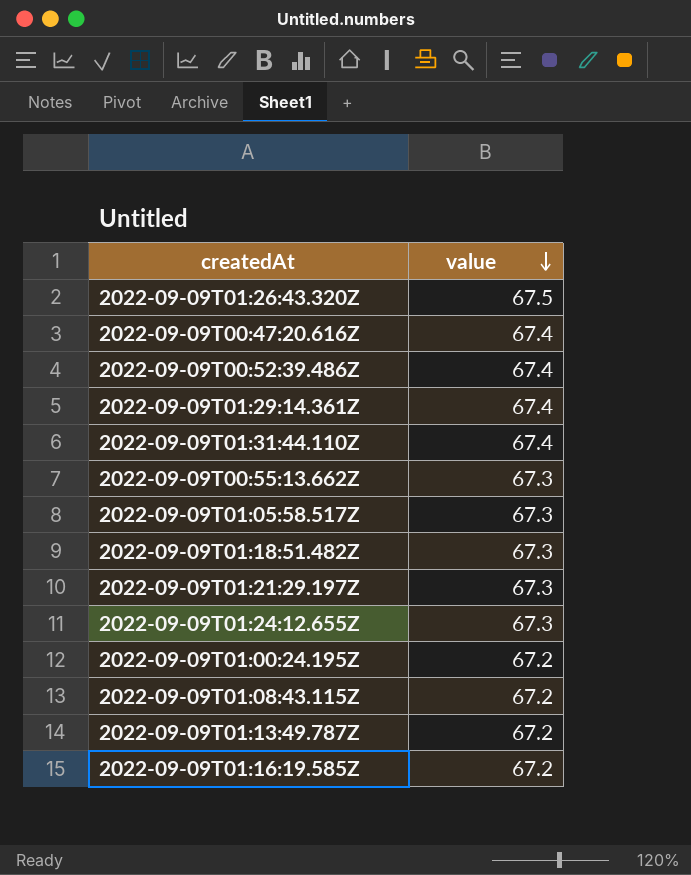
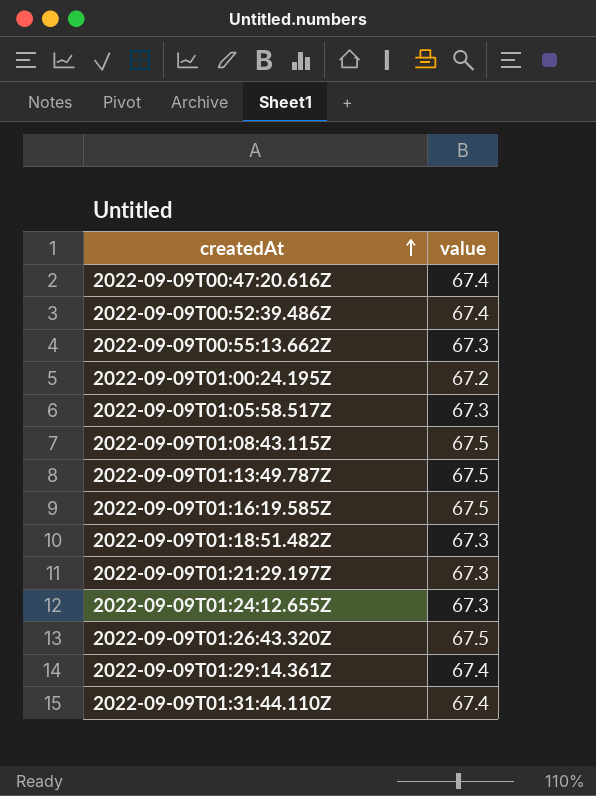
row order: value descending -> createdAt ascending
2022-09-09T01:08:43.115Z | value: 67.2 -> 67.5
2022-09-09T01:13:49.787Z | value: 67.2 -> 67.5
2022-09-09T01:16:19.585Z | value: 67.2 -> 67.5

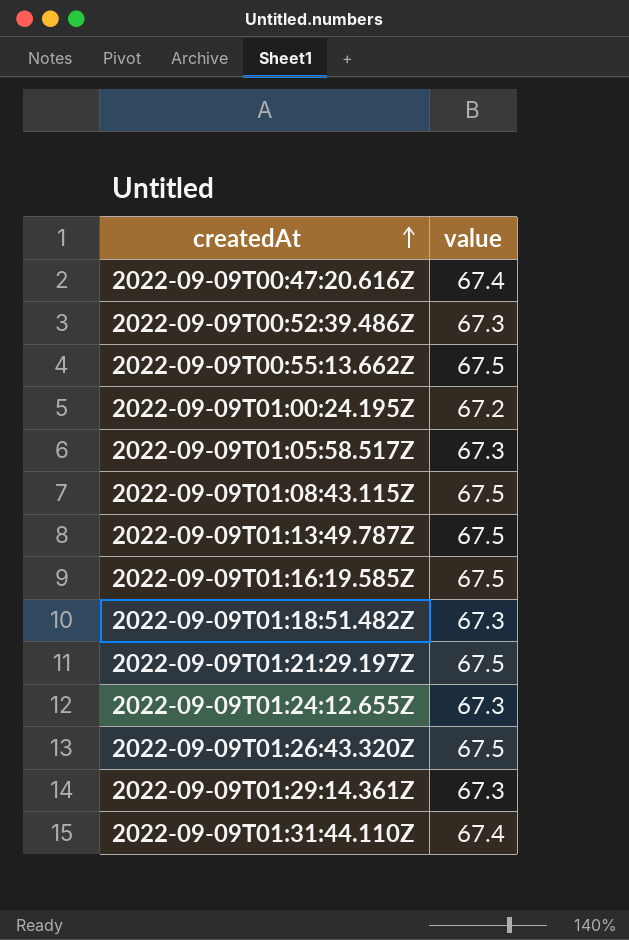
2022-09-09T00:52:39.486Z | value: 67.4 -> 67.3
2022-09-09T00:55:13.662Z | value: 67.3 -> 67.5
2022-09-09T01:21:29.197Z | value: 67.3 -> 67.5
2022-09-09T01:29:14.361Z | value: 67.4 -> 67.3

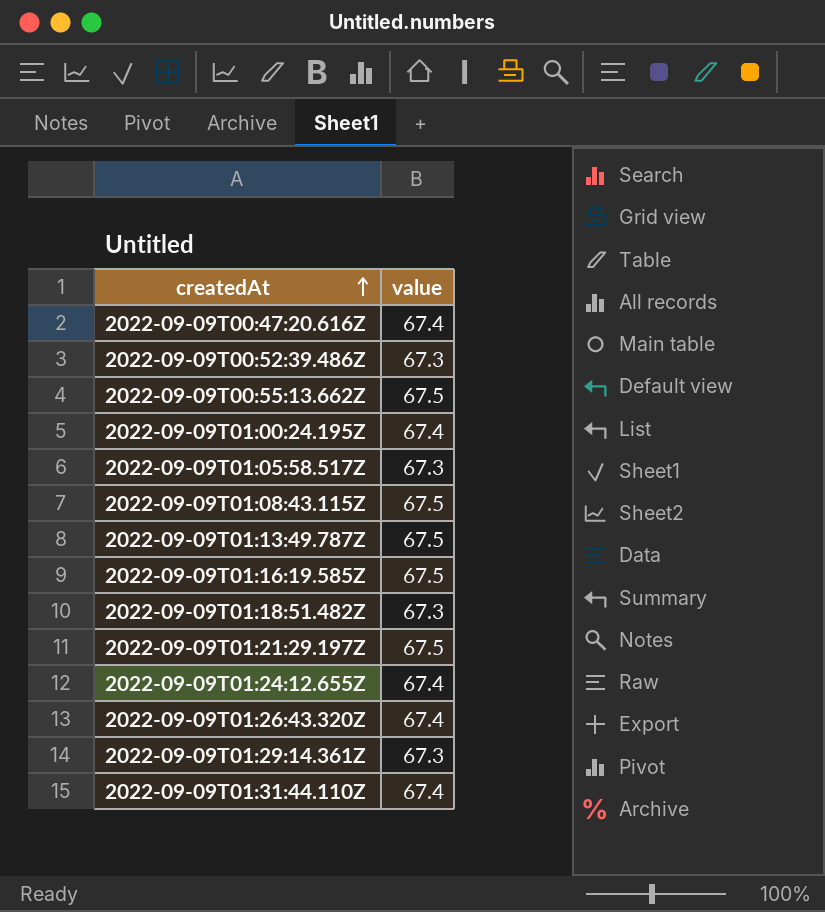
2022-09-09T01:00:24.195Z | value: 67.2 -> 67.4
2022-09-09T01:24:12.655Z | value: 67.3 -> 67.4
2022-09-09T01:26:43.320Z | value: 67.5 -> 67.4

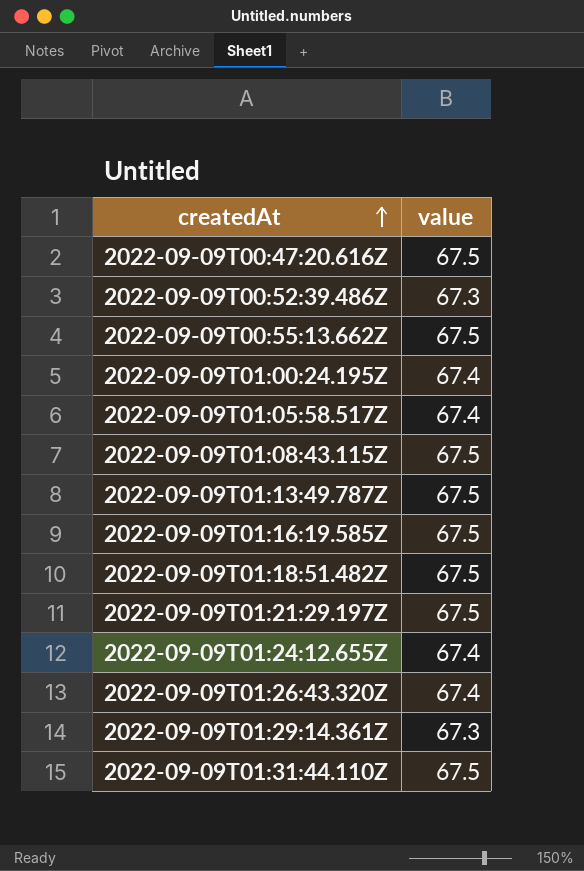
2022-09-09T00:47:20.616Z | value: 67.4 -> 67.5
2022-09-09T01:05:58.517Z | value: 67.3 -> 67.4
2022-09-09T01:18:51.482Z | value: 67.3 -> 67.5
2022-09-09T01:31:44.110Z | value: 67.4 -> 67.5

